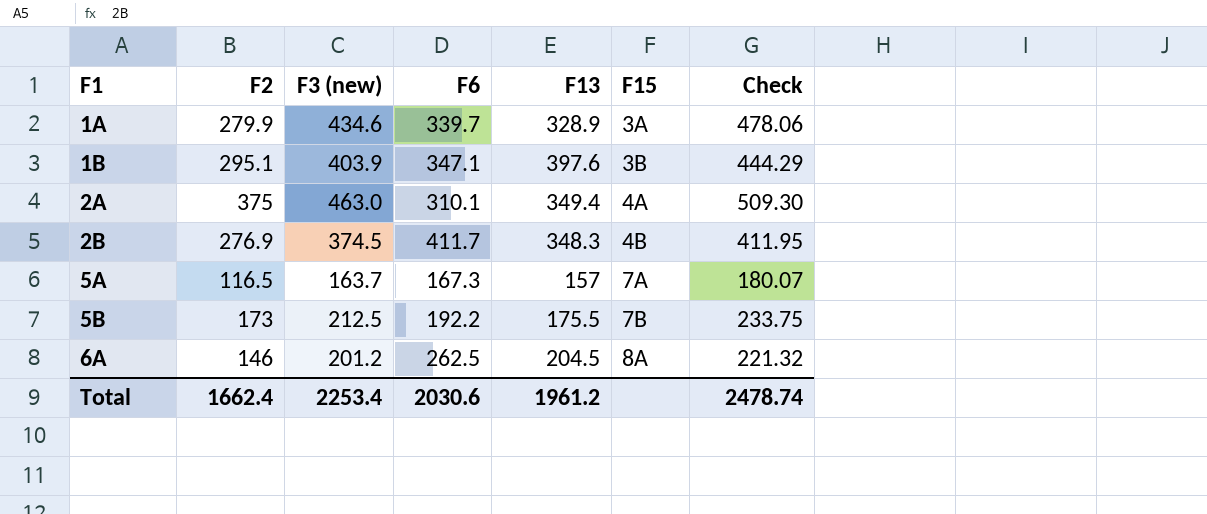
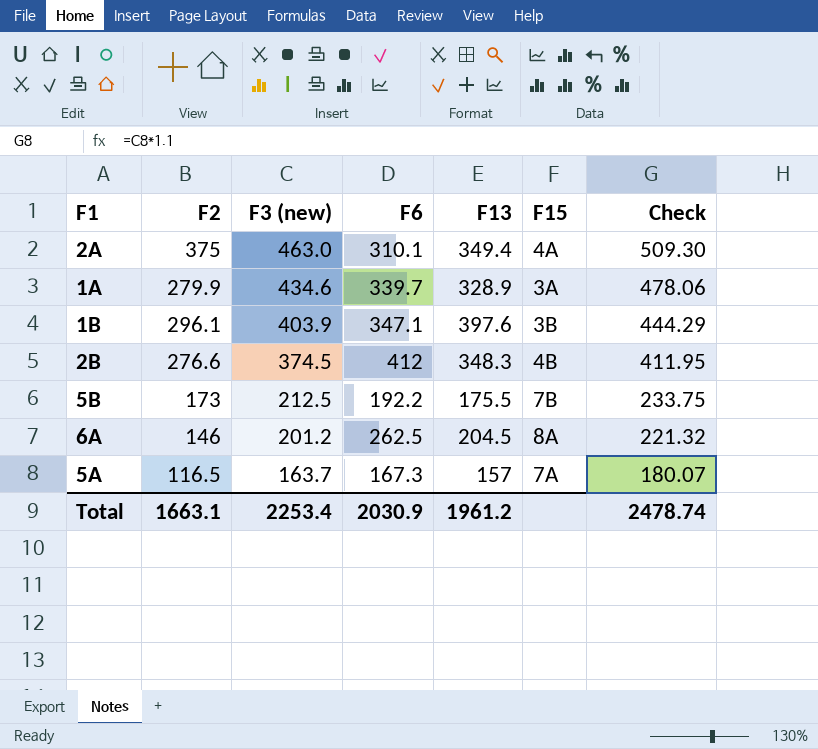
row order: F1 ascending -> F3 (new) descending
1B | F2: 295.1 -> 296.1
2B | F2: 276.9 -> 276.6
2B | F6: 411.7 -> 412
Total | F2: 1662.4 -> 1663.1
Total | F6: 2030.6 -> 2030.9

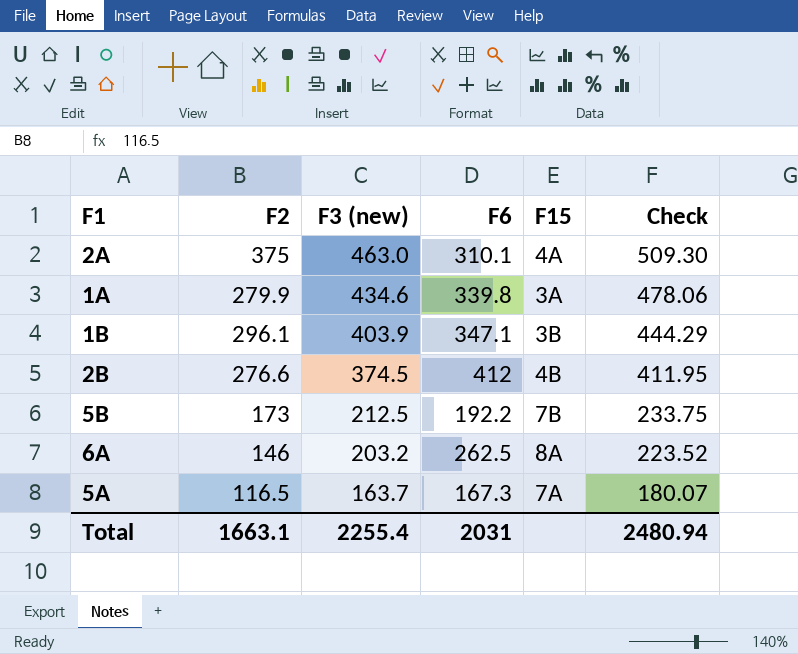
column F13 | position: 5 -> none
1A | F6: 339.7 -> 339.8
6A | F3 (new): 201.2 -> 203.2
6A | Check: 221.32 -> 223.52
Total | F3 (new): 2253.4 -> 2255.4
Total | F6: 2030.9 -> 2031
Total | Check: 2478.74 -> 2480.94

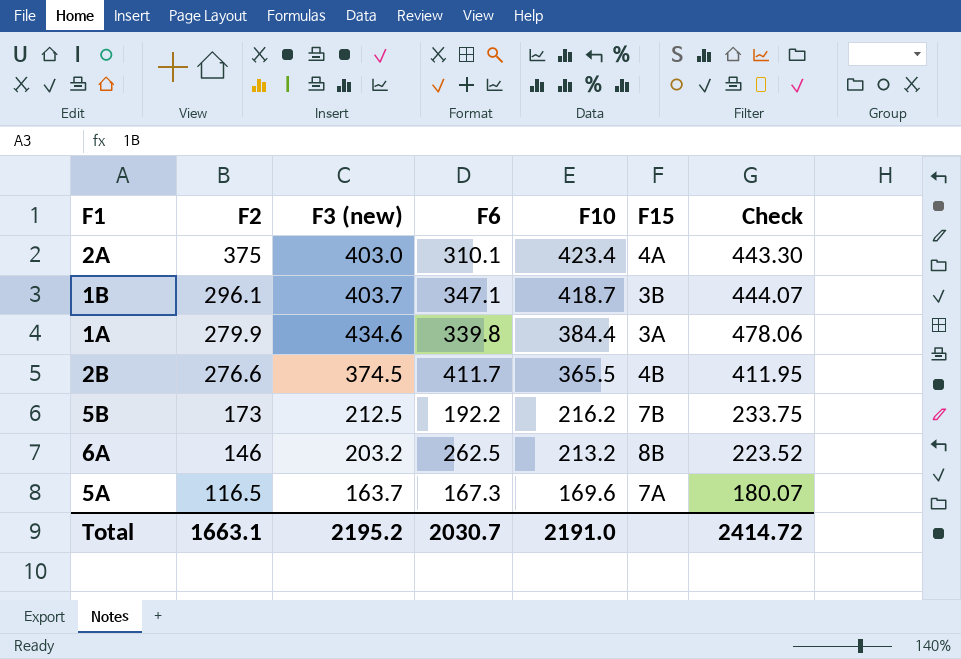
row order: F3 (new) descending -> F2 descending
column F10 | position: none -> 5
2A | F3 (new): 463.0 -> 403.0
2A | Check: 509.30 -> 443.30
1B | F3 (new): 403.9 -> 403.7
1B | Check: 444.29 -> 444.07
2B | F6: 412 -> 411.7
6A | F15: 8A -> 8B
Total | F3 (new): 2255.4 -> 2195.2
Total | F6: 2031 -> 2030.7
Total | Check: 2480.94 -> 2414.72

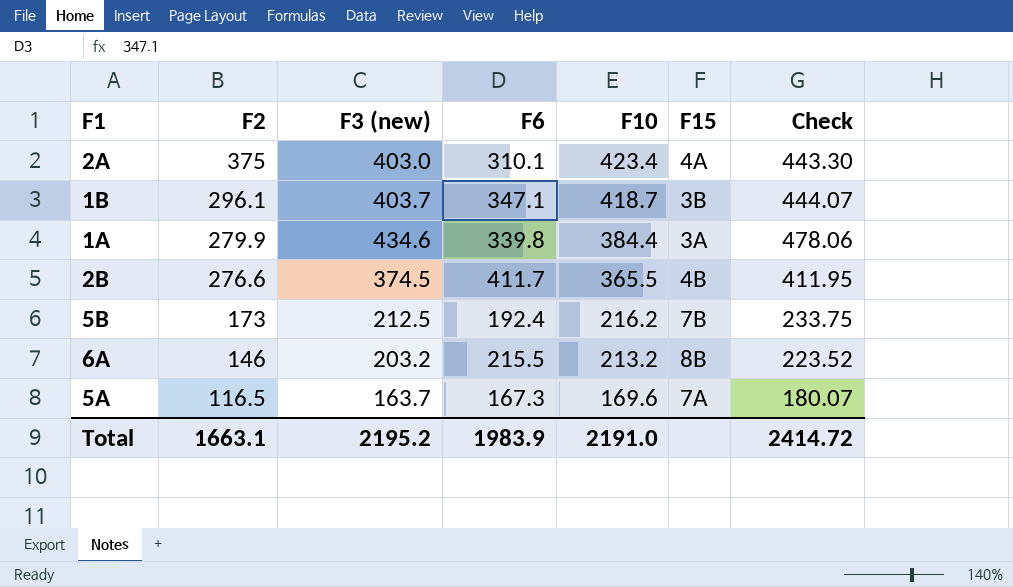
5B | F6: 192.2 -> 192.4
6A | F6: 262.5 -> 215.5
Total | F6: 2030.7 -> 1983.9

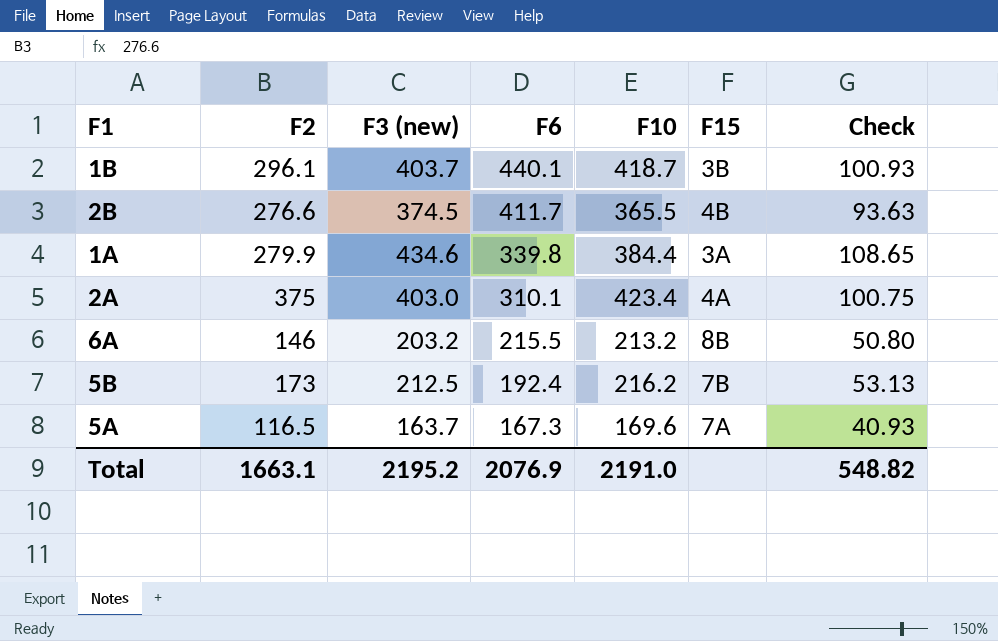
row order: F2 descending -> F6 descending
column Check | formula: [F3 (new)] * 1.1 -> [F3 (new)] * 0.25
1B | F6: 347.1 -> 440.1
Total | F6: 1983.9 -> 2076.9
Total | Check: 2414.72 -> 548.82

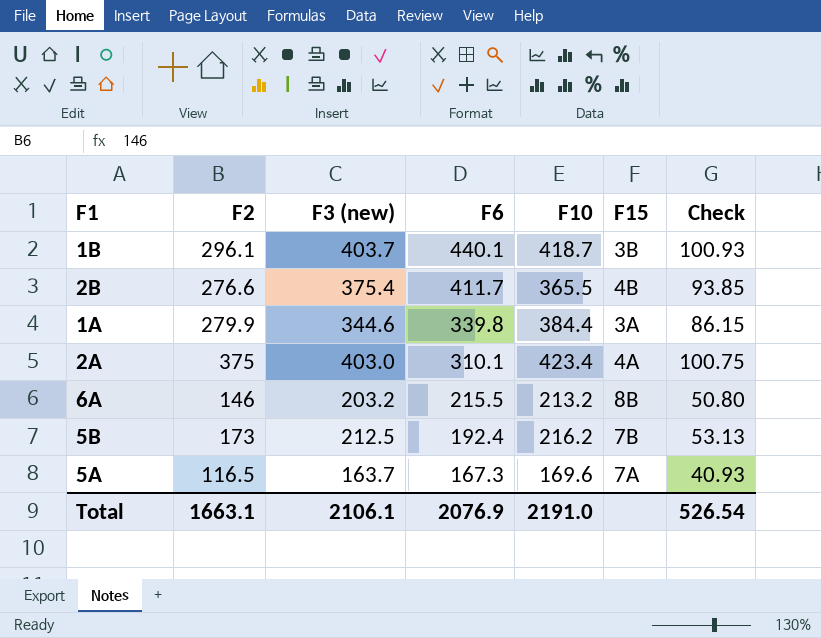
2B | F3 (new): 374.5 -> 375.4
2B | Check: 93.63 -> 93.85
1A | F3 (new): 434.6 -> 344.6
1A | Check: 108.65 -> 86.15
Total | F3 (new): 2195.2 -> 2106.1
Total | Check: 548.82 -> 526.54

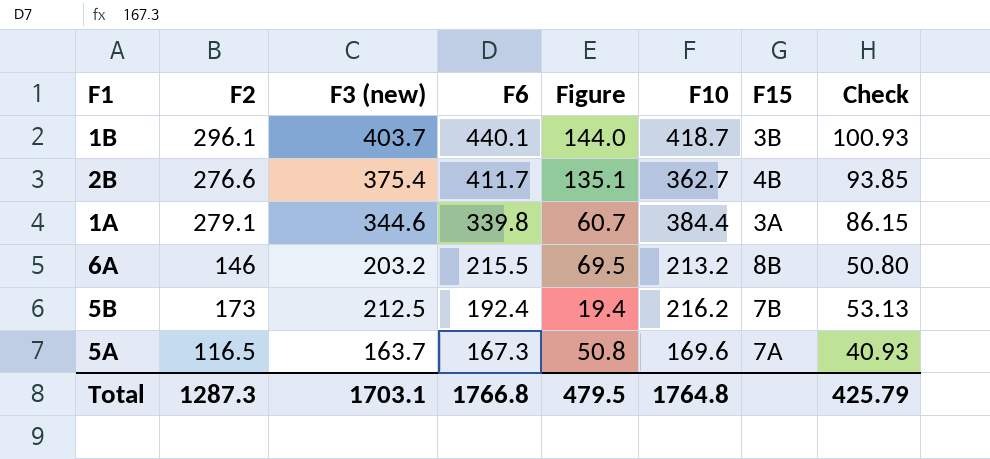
column Figure | formula: none -> [F6] - [F2]
row 2A: 375 | 403.0 | 310.1 | 423.4 | 4A | 100.75 -> none
2B | F10: 365.5 -> 362.7
1A | F2: 279.9 -> 279.1
Total | F2: 1663.1 -> 1287.3
Total | F3 (new): 2106.1 -> 1703.1
Total | F6: 2076.9 -> 1766.8
Total | F10: 2191.0 -> 1764.8
Total | Check: 526.54 -> 425.79

